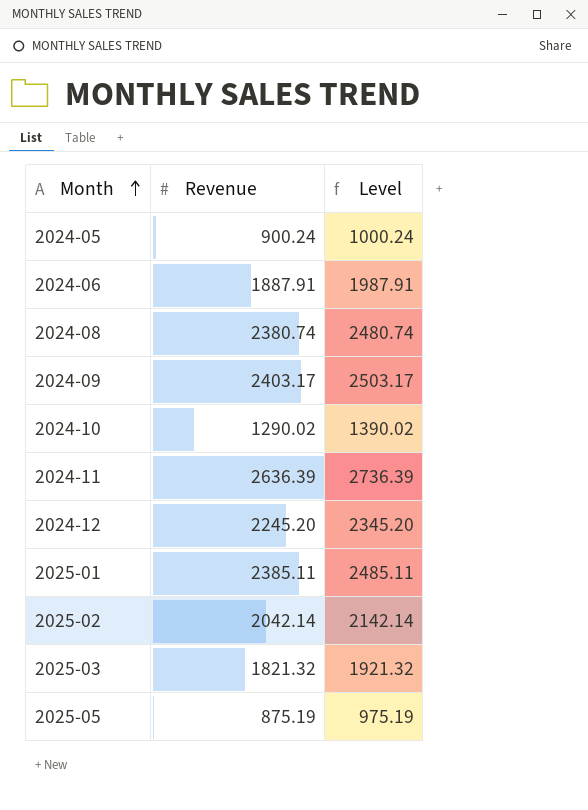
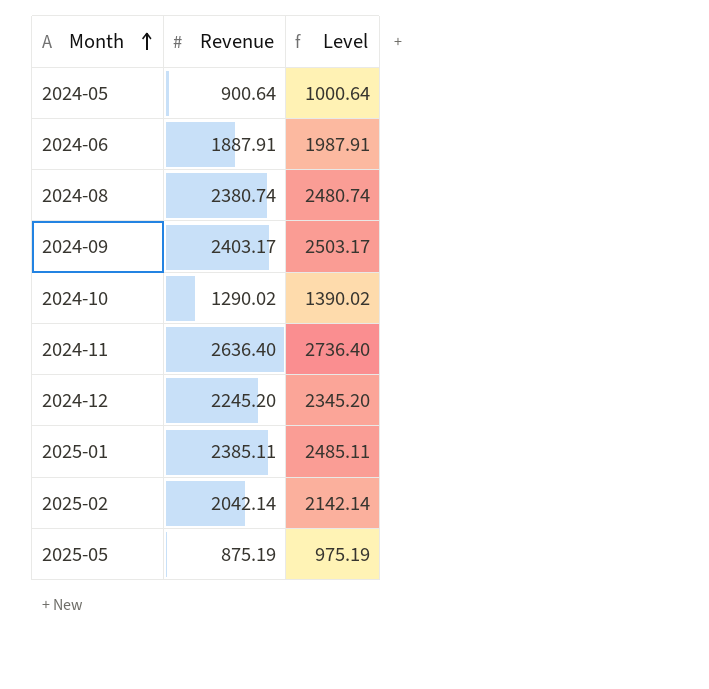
row 2025-03: 1821.32 | 1921.32 -> none
2024-05 | Revenue: 900.24 -> 900.64
2024-05 | Level: 1000.24 -> 1000.64
2024-11 | Revenue: 2636.39 -> 2636.40
2024-11 | Level: 2736.39 -> 2736.40

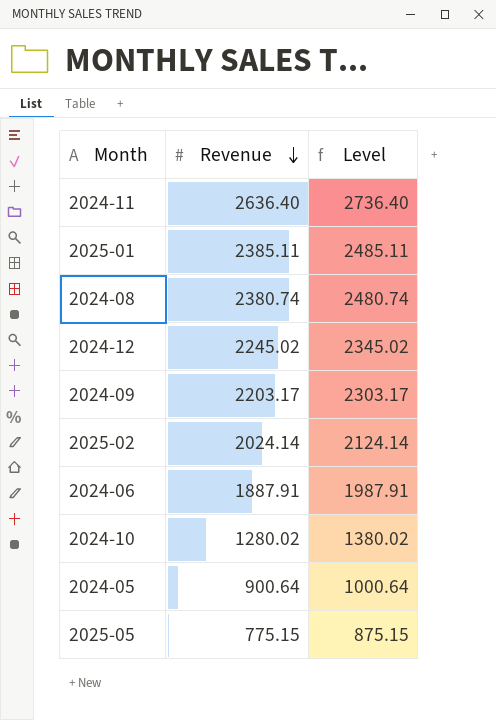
row order: Month ascending -> Revenue descending
2024-12 | Revenue: 2245.20 -> 2245.02
2024-12 | Level: 2345.20 -> 2345.02
2024-09 | Revenue: 2403.17 -> 2203.17
2024-09 | Level: 2503.17 -> 2303.17
2025-02 | Revenue: 2042.14 -> 2024.14
2025-02 | Level: 2142.14 -> 2124.14
2024-10 | Revenue: 1290.02 -> 1280.02
2024-10 | Level: 1390.02 -> 1380.02
2025-05 | Revenue: 875.19 -> 775.15
2025-05 | Level: 975.19 -> 875.15

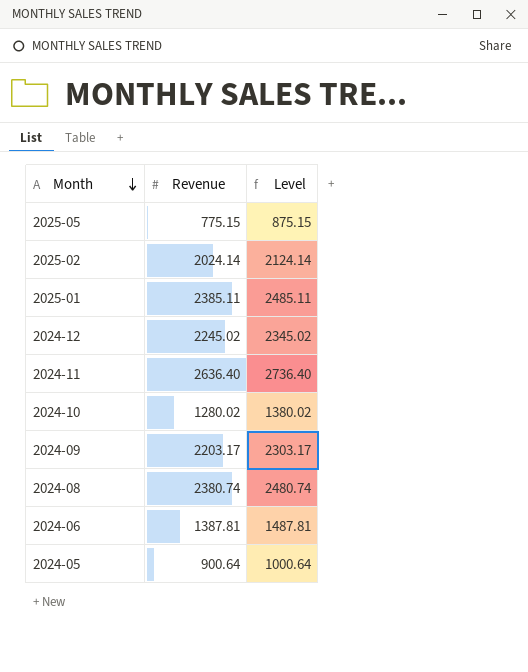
row order: Revenue descending -> Month descending
2024-06 | Revenue: 1887.91 -> 1387.81
2024-06 | Level: 1987.91 -> 1487.81

